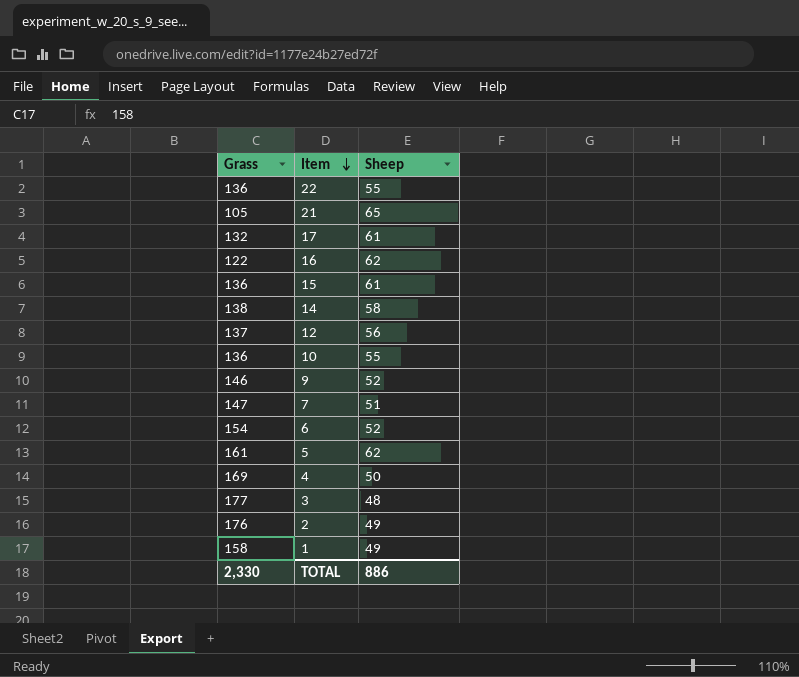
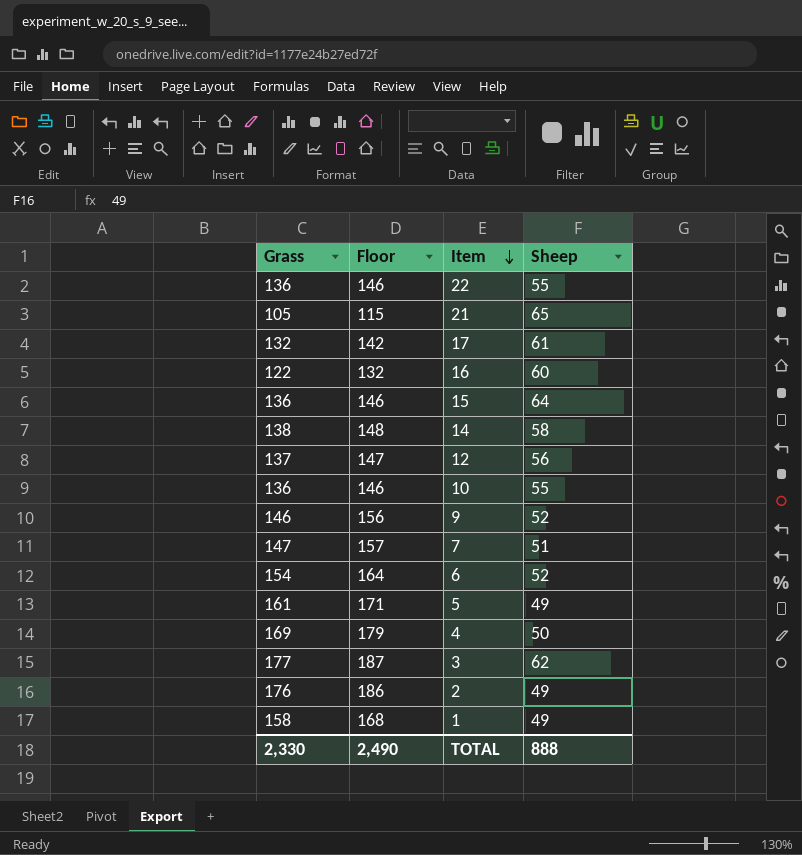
column Floor | formula: none -> [Grass] + 10
16 | Sheep: 62 -> 60
15 | Sheep: 61 -> 64
5 | Sheep: 62 -> 49
3 | Sheep: 48 -> 62
TOTAL | Sheep: 886 -> 888

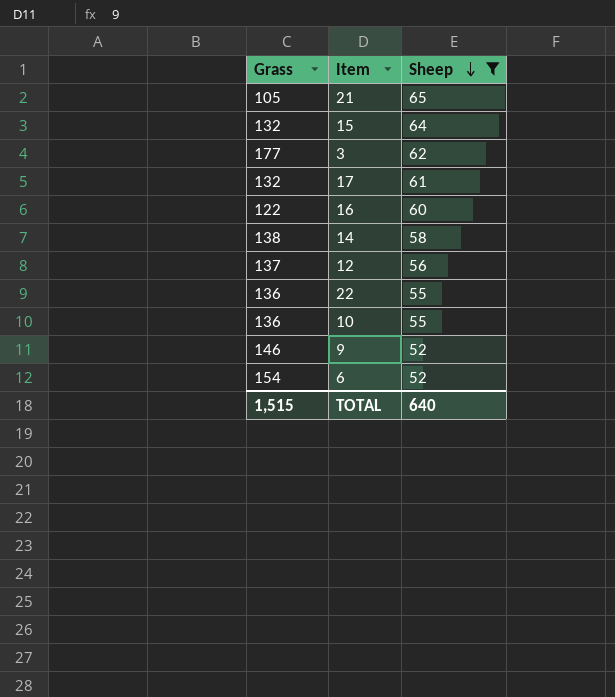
filter: none -> Sheep >= 52
row order: Item descending -> Sheep descending
column Floor | formula: [Grass] + 10 -> none
15 | Grass: 136 -> 132
TOTAL | Grass: 2,330 -> 1,515
TOTAL | Sheep: 888 -> 640

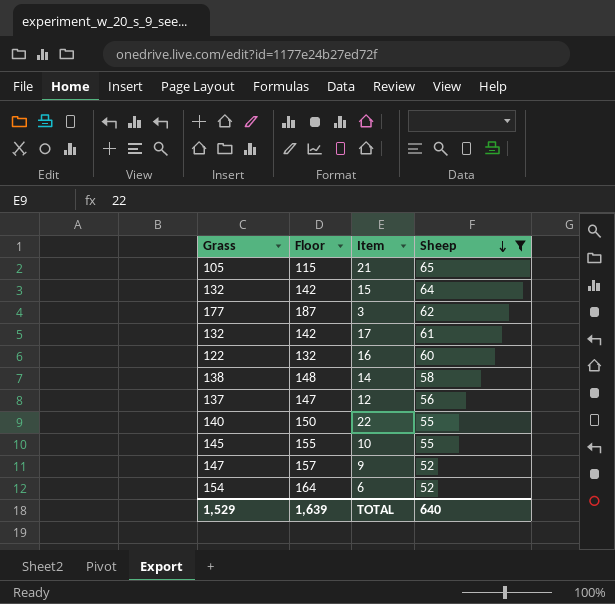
column Floor | formula: none -> [Grass] + 10
22 | Grass: 136 -> 140
10 | Grass: 136 -> 145
9 | Grass: 146 -> 147
TOTAL | Grass: 1,515 -> 1,529

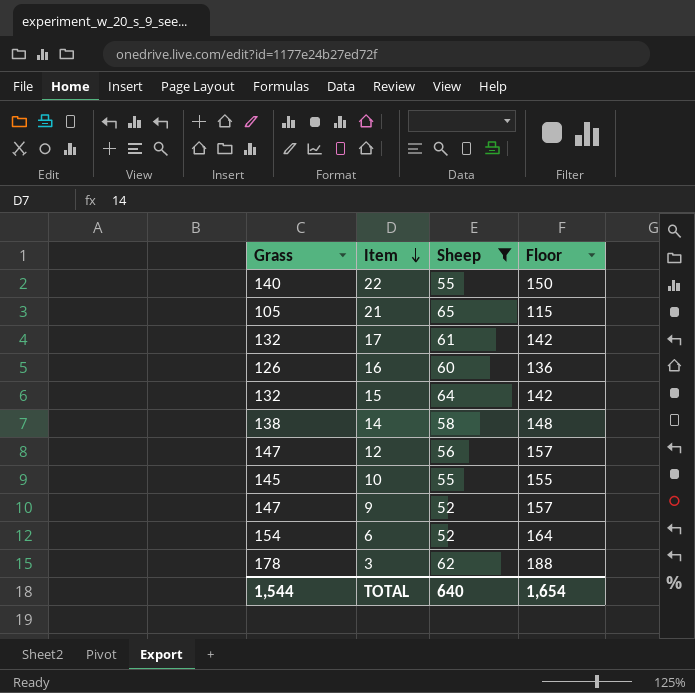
row order: Sheep descending -> Item descending
column Floor | position: 2 -> 4
16 | Grass: 122 -> 126
16 | Floor: 132 -> 136
12 | Grass: 137 -> 147
12 | Floor: 147 -> 157
3 | Grass: 177 -> 178
3 | Floor: 187 -> 188
TOTAL | Grass: 1,529 -> 1,544
TOTAL | Floor: 1,639 -> 1,654

